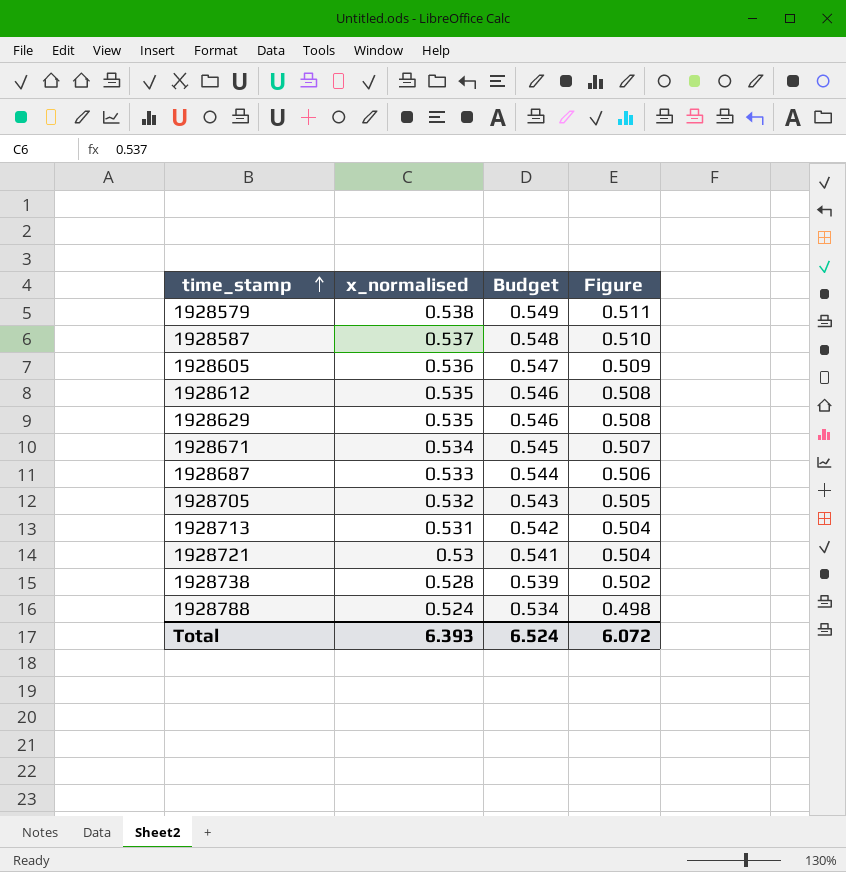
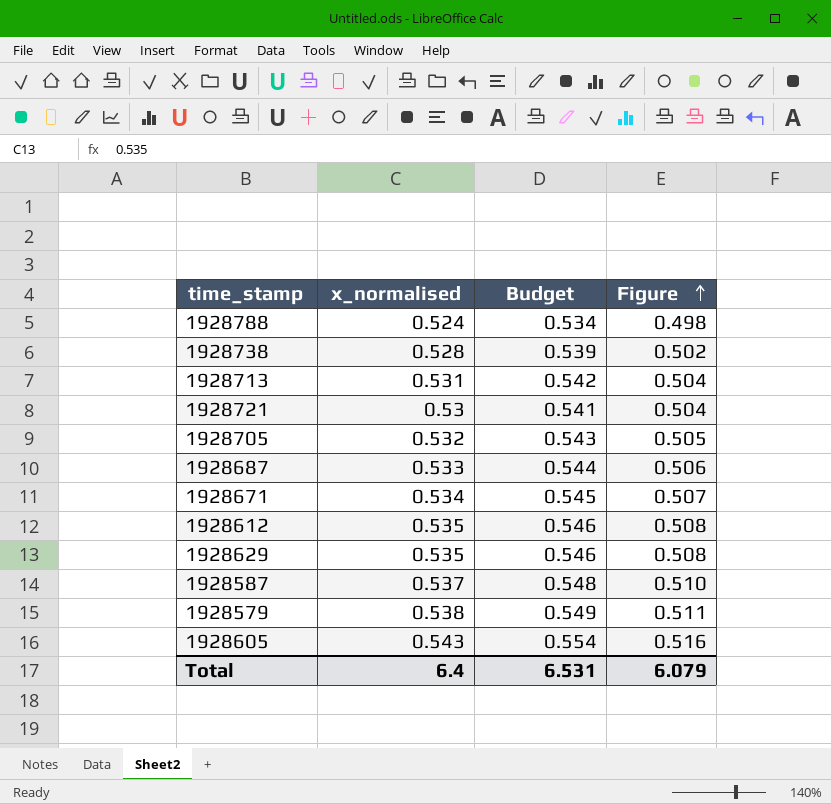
row order: time_stamp ascending -> Figure ascending
1928605 | x_normalised: 0.536 -> 0.543
1928605 | Budget: 0.547 -> 0.554
1928605 | Figure: 0.509 -> 0.516
Total | x_normalised: 6.393 -> 6.4
Total | Budget: 6.524 -> 6.531
Total | Figure: 6.072 -> 6.079

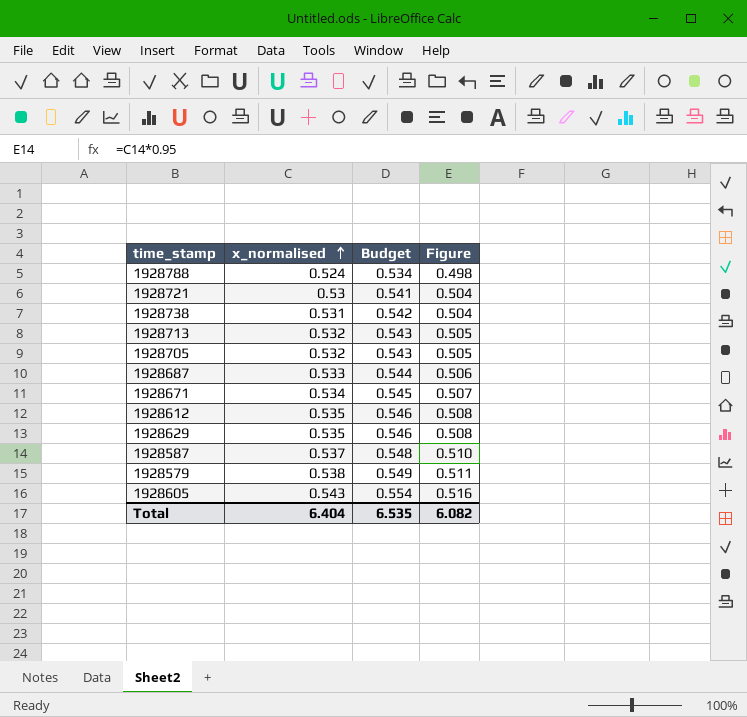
row order: Figure ascending -> x_normalised ascending
1928738 | x_normalised: 0.528 -> 0.531
1928738 | Budget: 0.539 -> 0.542
1928738 | Figure: 0.502 -> 0.504
1928713 | x_normalised: 0.531 -> 0.532
1928713 | Budget: 0.542 -> 0.543
1928713 | Figure: 0.504 -> 0.505
Total | x_normalised: 6.4 -> 6.404
Total | Budget: 6.531 -> 6.535
Total | Figure: 6.079 -> 6.082

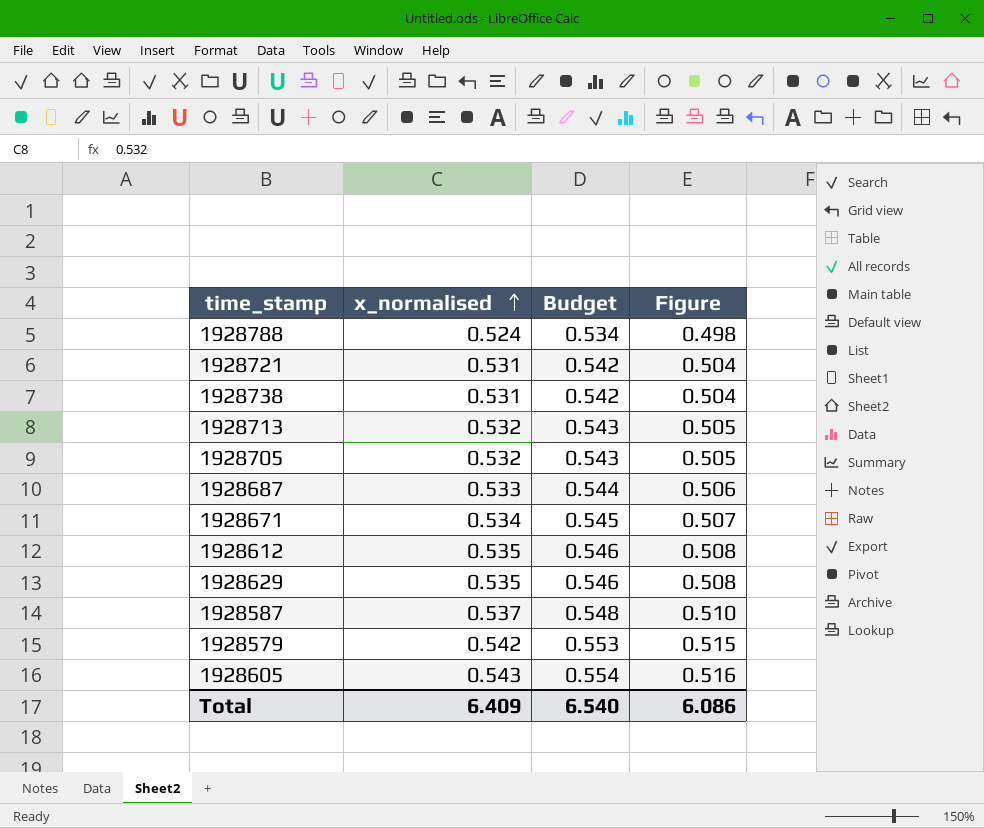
1928721 | x_normalised: 0.53 -> 0.531
1928721 | Budget: 0.541 -> 0.542
1928579 | x_normalised: 0.538 -> 0.542
1928579 | Budget: 0.549 -> 0.553
1928579 | Figure: 0.511 -> 0.515
Total | x_normalised: 6.404 -> 6.409
Total | Budget: 6.535 -> 6.540
Total | Figure: 6.082 -> 6.086

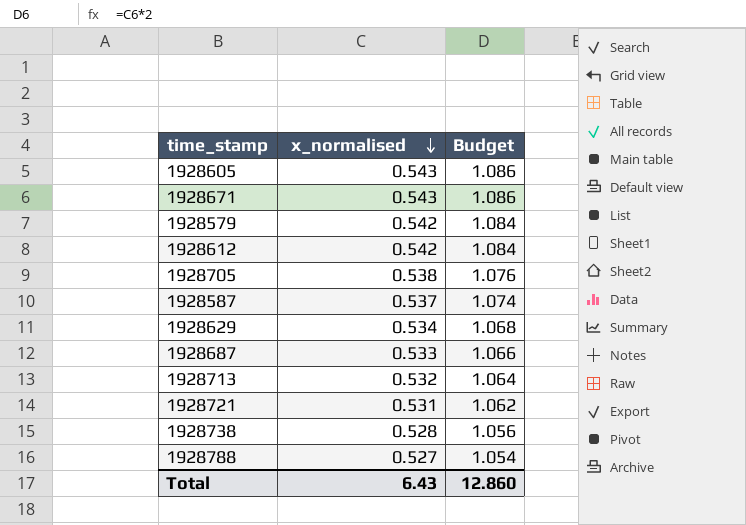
row order: x_normalised ascending -> x_normalised descending
column Figure | formula: [x_normalised] * 0.95 -> none
column Budget | formula: [x_normalised] * 1.02 -> [x_normalised] * 2
1928671 | x_normalised: 0.534 -> 0.543
1928612 | x_normalised: 0.535 -> 0.542
1928705 | x_normalised: 0.532 -> 0.538
1928629 | x_normalised: 0.535 -> 0.534
1928738 | x_normalised: 0.531 -> 0.528
1928788 | x_normalised: 0.524 -> 0.527
Total | x_normalised: 6.409 -> 6.43
Total | Budget: 6.540 -> 12.860

